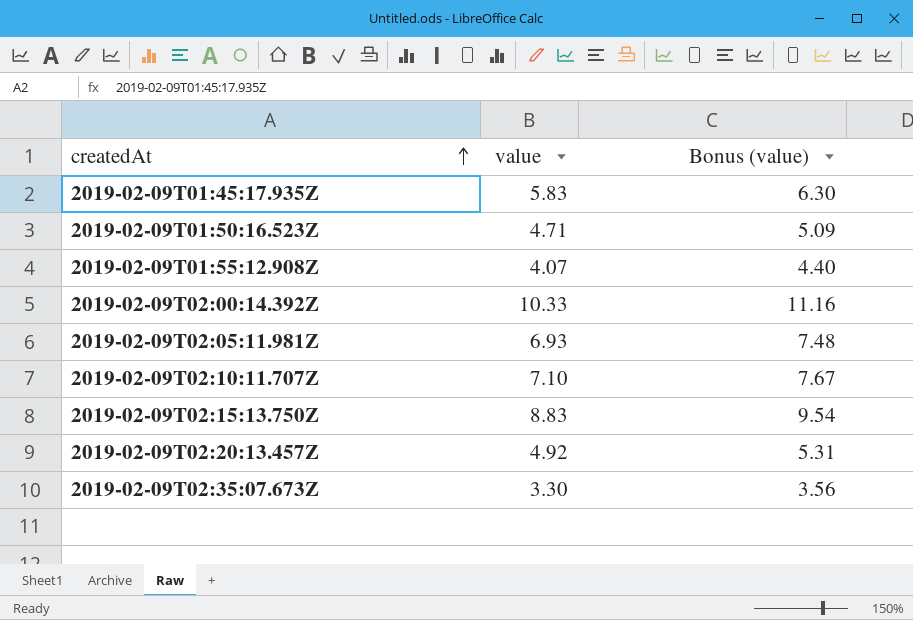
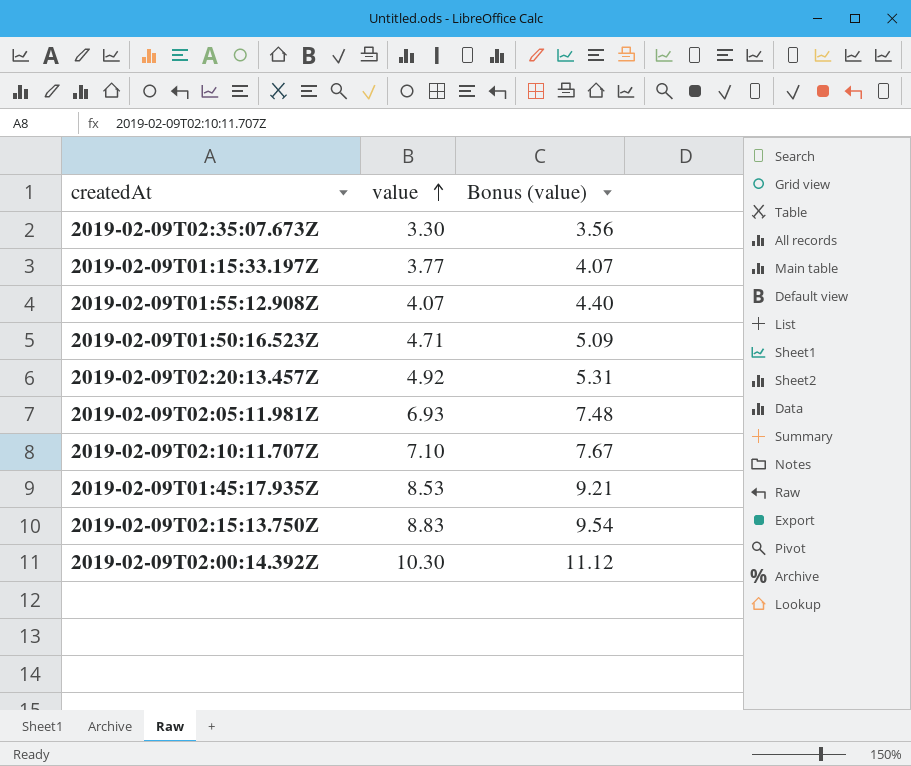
row order: createdAt ascending -> value ascending
row 2019-02-09T01:15:33.197Z: none -> 3.77 | 4.07
2019-02-09T01:45:17.935Z | value: 5.83 -> 8.53
2019-02-09T01:45:17.935Z | Bonus (value): 6.30 -> 9.21
2019-02-09T02:00:14.392Z | value: 10.33 -> 10.30
2019-02-09T02:00:14.392Z | Bonus (value): 11.16 -> 11.12

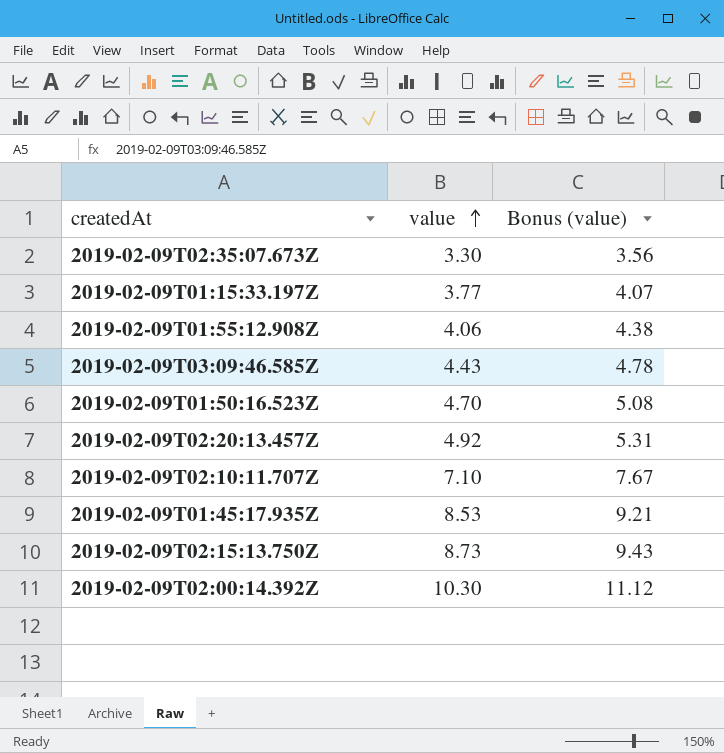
row 2019-02-09T02:05:11.981Z: 6.93 | 7.48 -> none
2019-02-09T01:55:12.908Z | value: 4.07 -> 4.06
2019-02-09T01:55:12.908Z | Bonus (value): 4.40 -> 4.38
row 2019-02-09T03:09:46.585Z: none -> 4.43 | 4.78
2019-02-09T01:50:16.523Z | value: 4.71 -> 4.70
2019-02-09T01:50:16.523Z | Bonus (value): 5.09 -> 5.08
2019-02-09T02:15:13.750Z | value: 8.83 -> 8.73
2019-02-09T02:15:13.750Z | Bonus (value): 9.54 -> 9.43

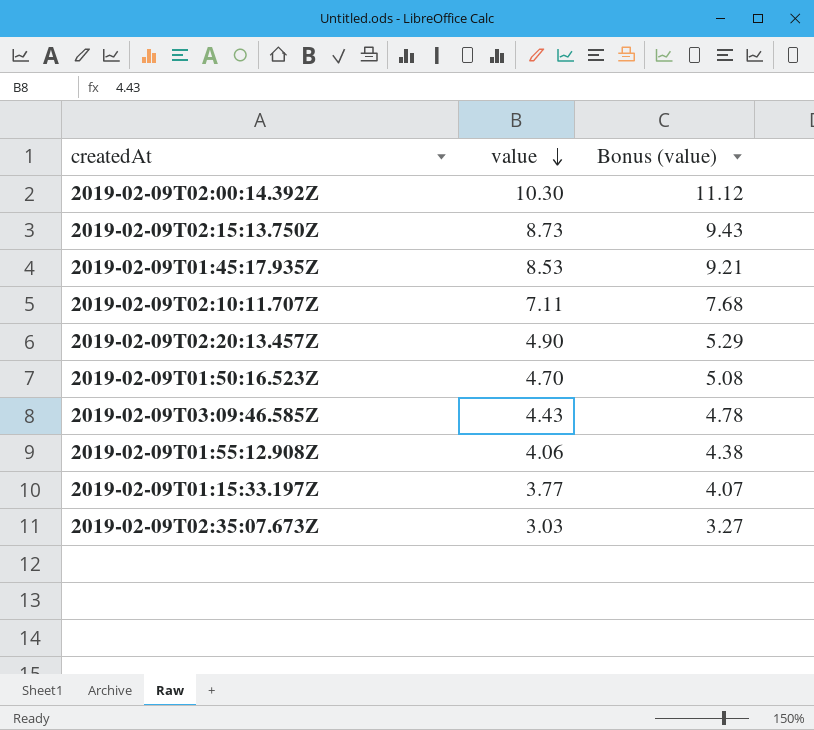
row order: value ascending -> value descending
2019-02-09T02:10:11.707Z | value: 7.10 -> 7.11
2019-02-09T02:10:11.707Z | Bonus (value): 7.67 -> 7.68
2019-02-09T02:20:13.457Z | value: 4.92 -> 4.90
2019-02-09T02:20:13.457Z | Bonus (value): 5.31 -> 5.29
2019-02-09T02:35:07.673Z | value: 3.30 -> 3.03
2019-02-09T02:35:07.673Z | Bonus (value): 3.56 -> 3.27

